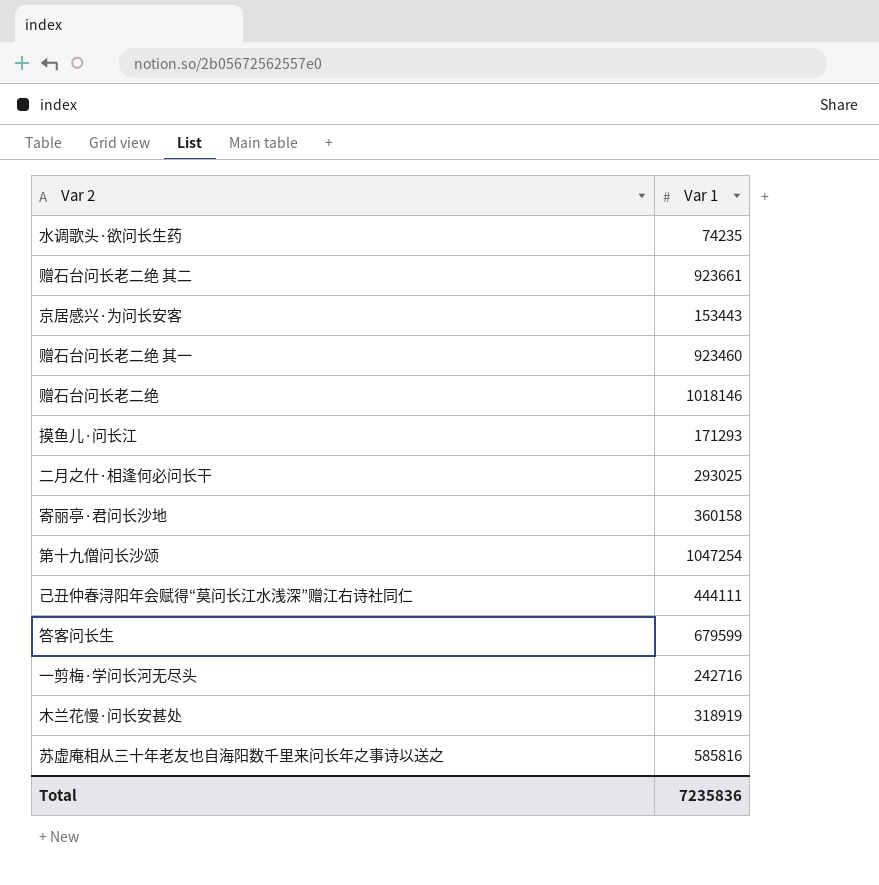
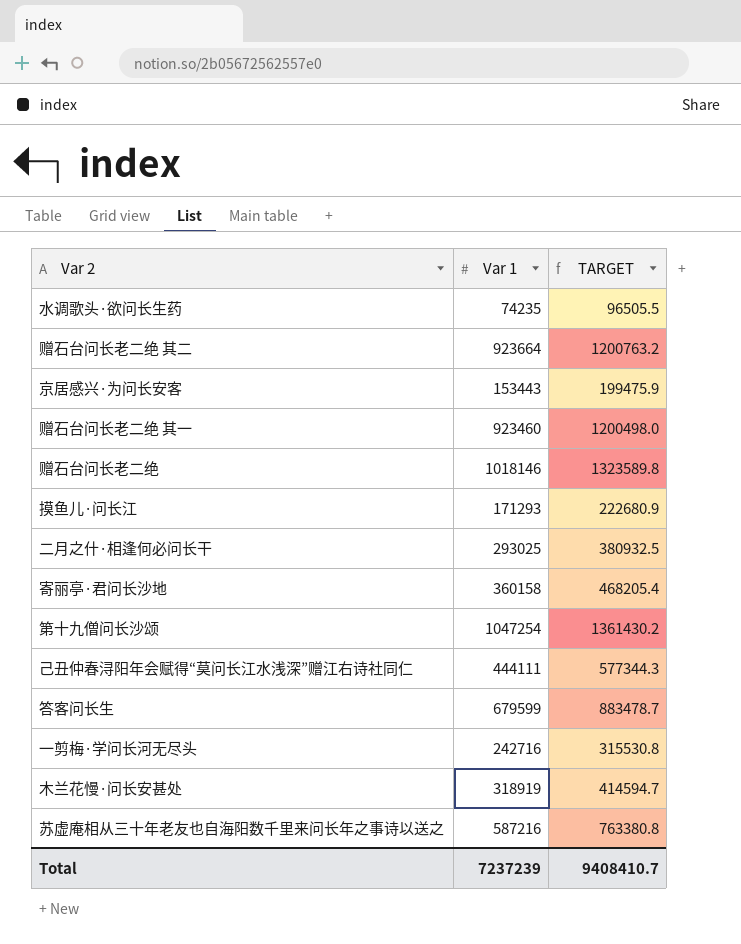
column TARGET | formula: none -> [Var 1] * 1.3
赠石台问长老二绝 其二 | Var 1: 923661 -> 923664
苏虚庵相从三十年老友也自海阳数千里来问长年之事诗以送之 | Var 1: 585816 -> 587216
Total | Var 1: 7235836 -> 7237239

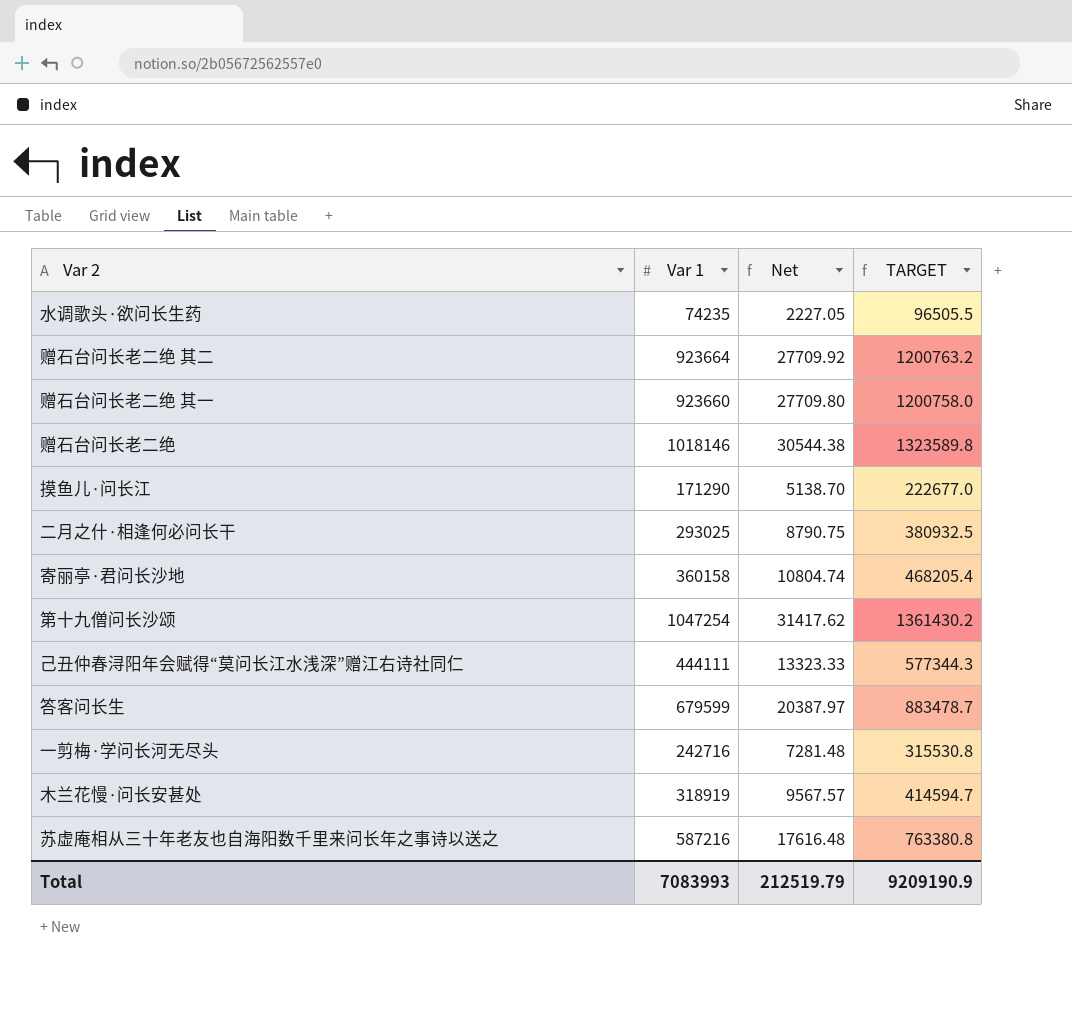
column Net | formula: none -> [Var 1] * 0.03
row 京居感兴·为问长安客: 153443 | 199475.9 -> none
赠石台问长老二绝 其一 | Var 1: 923460 -> 923660
赠石台问长老二绝 其一 | TARGET: 1200498.0 -> 1200758.0
摸鱼儿·问长江 | Var 1: 171293 -> 171290
摸鱼儿·问长江 | TARGET: 222680.9 -> 222677.0
Total | Var 1: 7237239 -> 7083993
Total | TARGET: 9408410.7 -> 9209190.9

